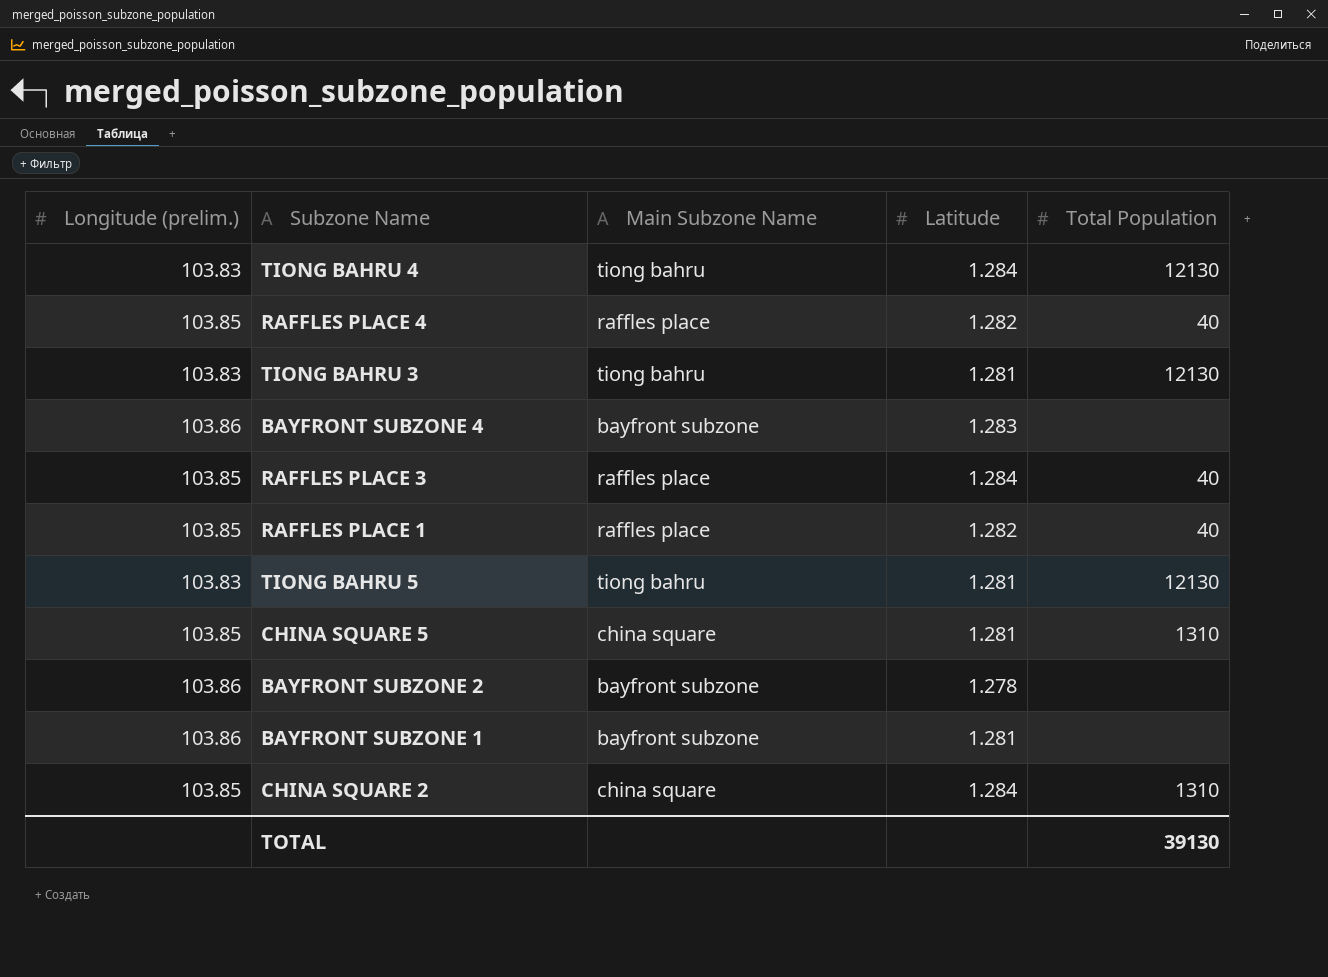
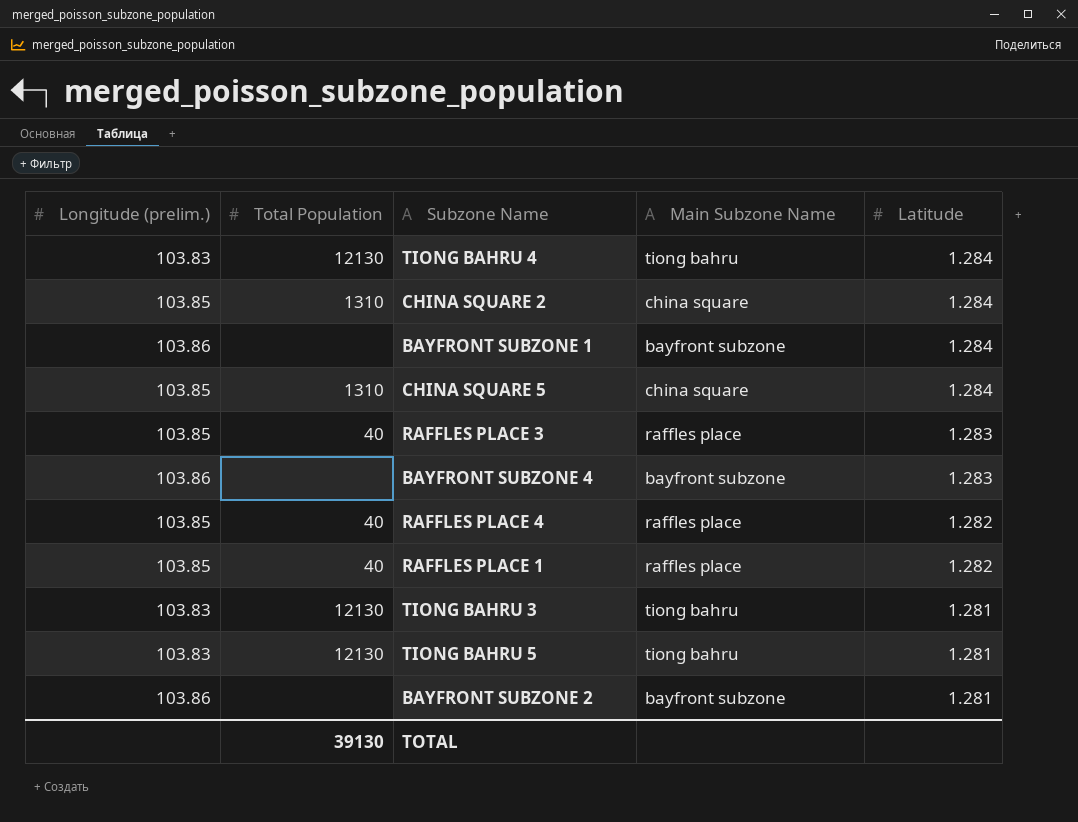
row order: none -> Latitude descending
column Total Population | position: 5 -> 2
BAYFRONT SUBZONE 1 | Latitude: 1.281 -> 1.284
CHINA SQUARE 5 | Latitude: 1.281 -> 1.284
RAFFLES PLACE 3 | Latitude: 1.284 -> 1.283
BAYFRONT SUBZONE 2 | Latitude: 1.278 -> 1.281

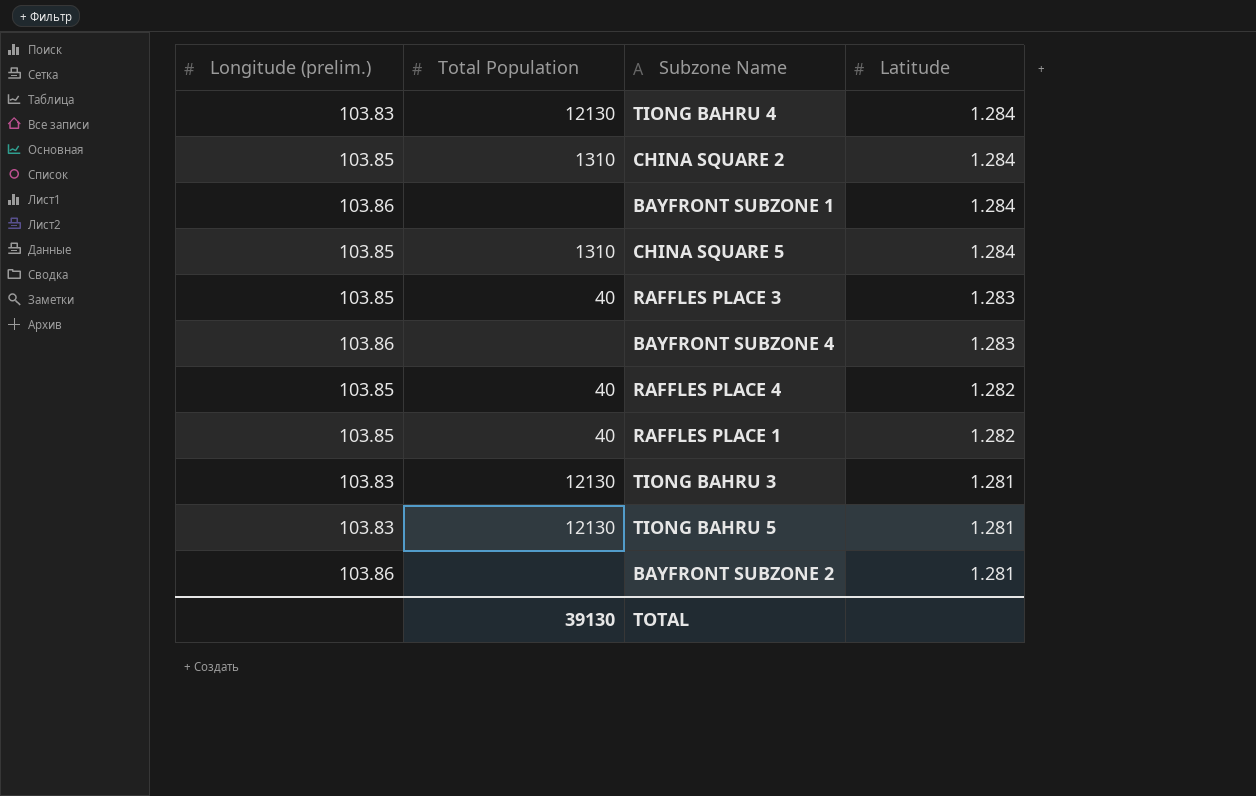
column Main Subzone Name | position: 4 -> none

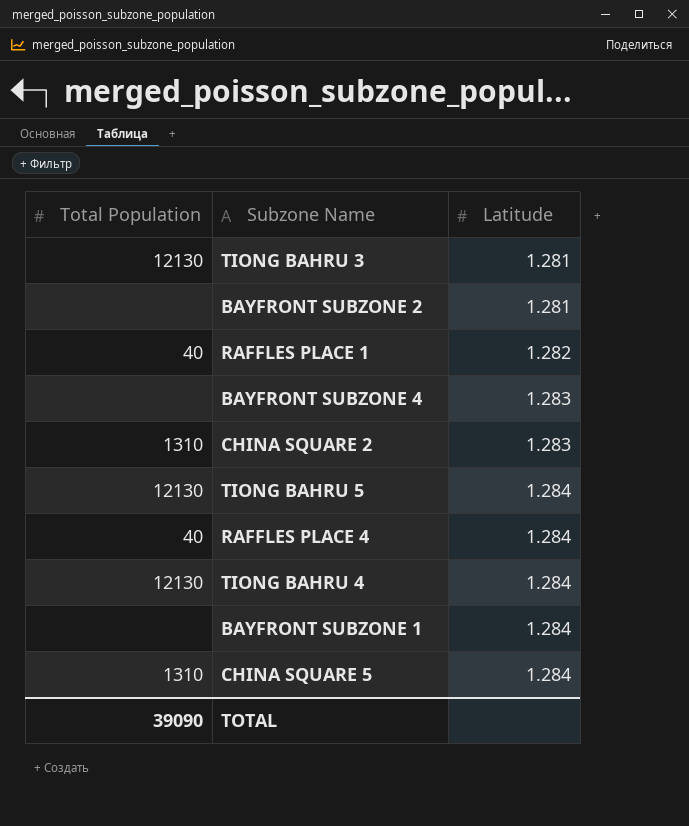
row order: Latitude descending -> Latitude ascending
column Longitude (prelim.) | position: 1 -> none
row RAFFLES PLACE 3: 103.85 | 40 | 1.283 -> none
CHINA SQUARE 2 | Latitude: 1.284 -> 1.283
TIONG BAHRU 5 | Latitude: 1.281 -> 1.284
RAFFLES PLACE 4 | Latitude: 1.282 -> 1.284
TOTAL | Total Population: 39130 -> 39090

